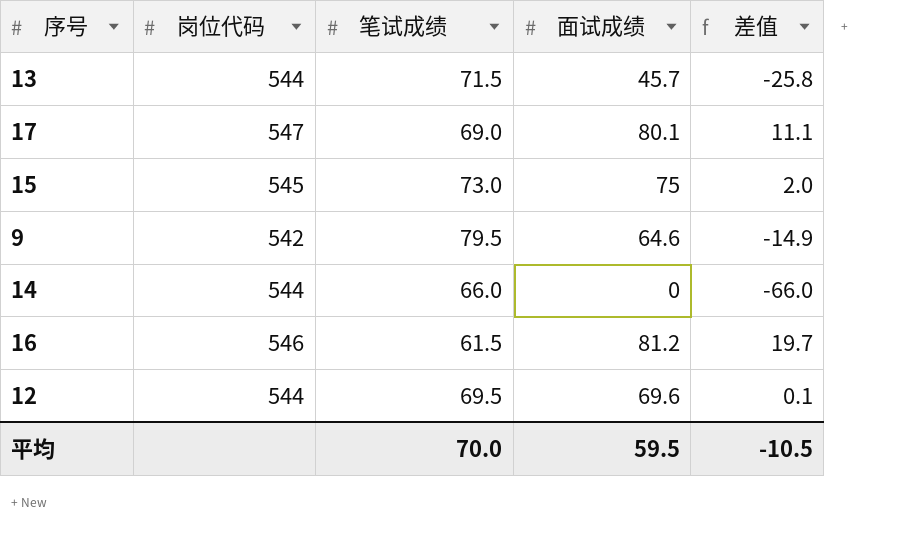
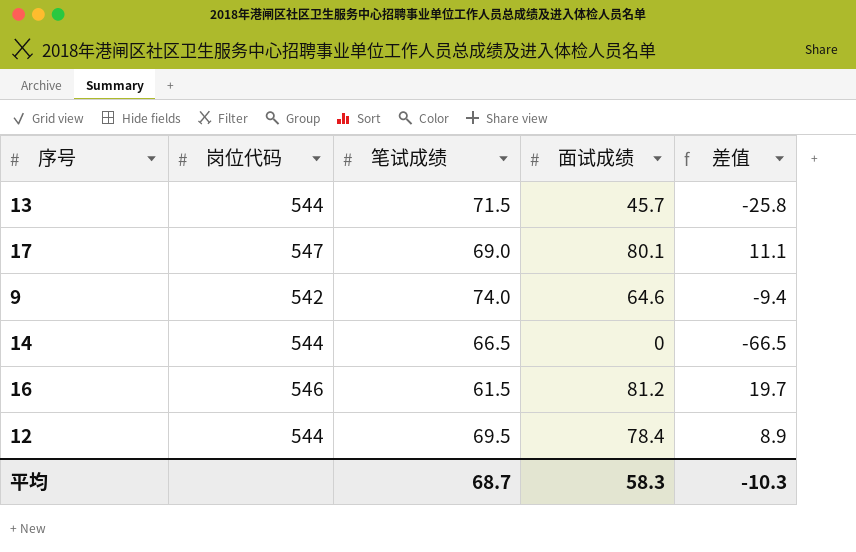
row 15: 545 | 73.0 | 75 | 2.0 -> none
9 | 笔试成绩: 79.5 -> 74.0
9 | 差值: -14.9 -> -9.4
14 | 笔试成绩: 66.0 -> 66.5
14 | 差值: -66.0 -> -66.5
12 | 面试成绩: 69.6 -> 78.4
12 | 差值: 0.1 -> 8.9
平均 | 笔试成绩: 70.0 -> 68.7
平均 | 面试成绩: 59.5 -> 58.3
平均 | 差值: -10.5 -> -10.3

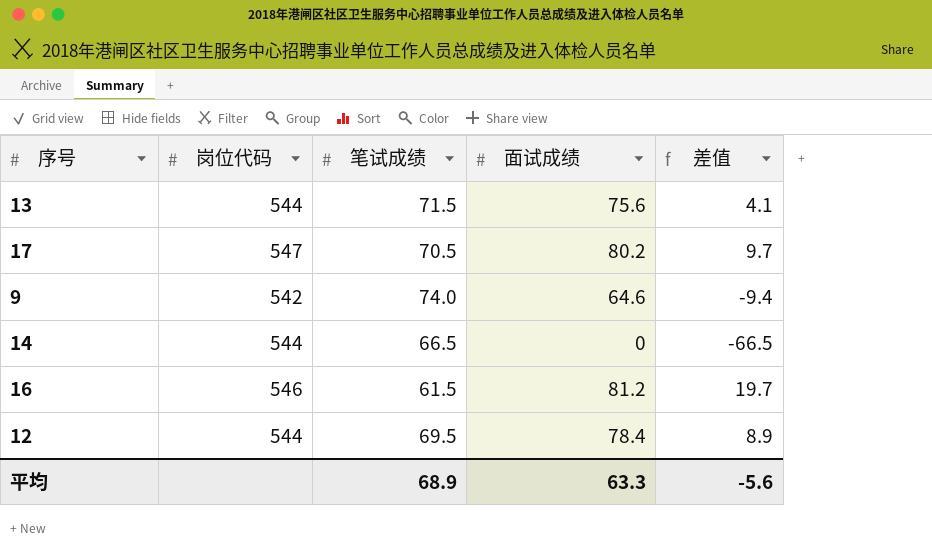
13 | 面试成绩: 45.7 -> 75.6
13 | 差值: -25.8 -> 4.1
17 | 笔试成绩: 69.0 -> 70.5
17 | 面试成绩: 80.1 -> 80.2
17 | 差值: 11.1 -> 9.7
平均 | 笔试成绩: 68.7 -> 68.9
平均 | 面试成绩: 58.3 -> 63.3
平均 | 差值: -10.3 -> -5.6

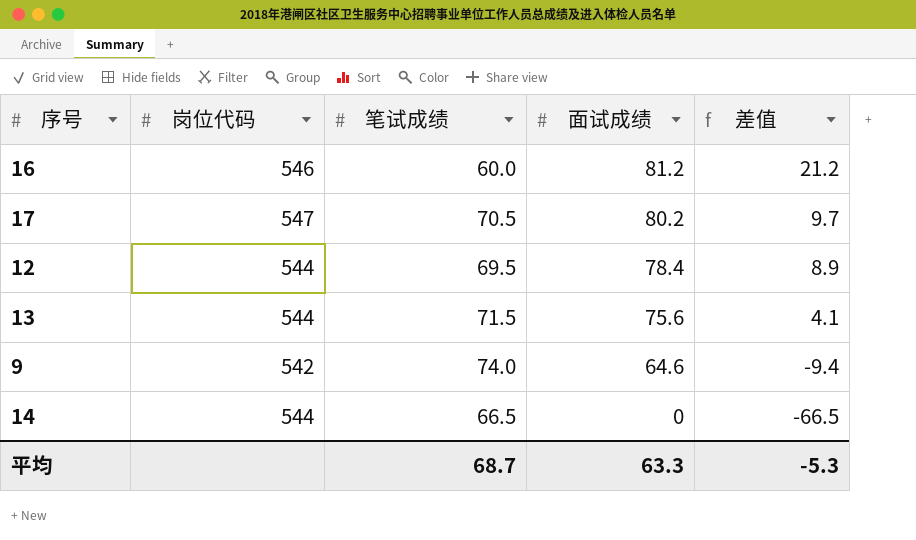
row order: none -> 面试成绩 descending
16 | 笔试成绩: 61.5 -> 60.0
16 | 差值: 19.7 -> 21.2
平均 | 笔试成绩: 68.9 -> 68.7
平均 | 差值: -5.6 -> -5.3

